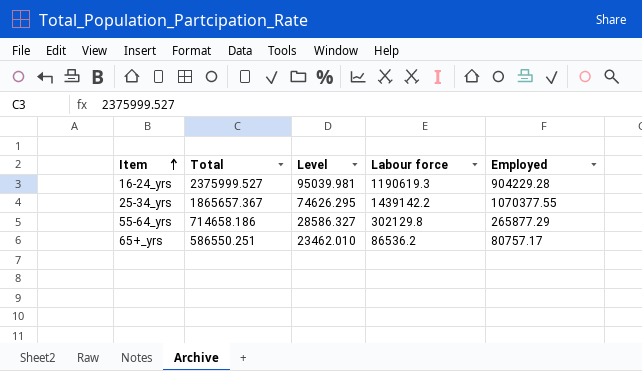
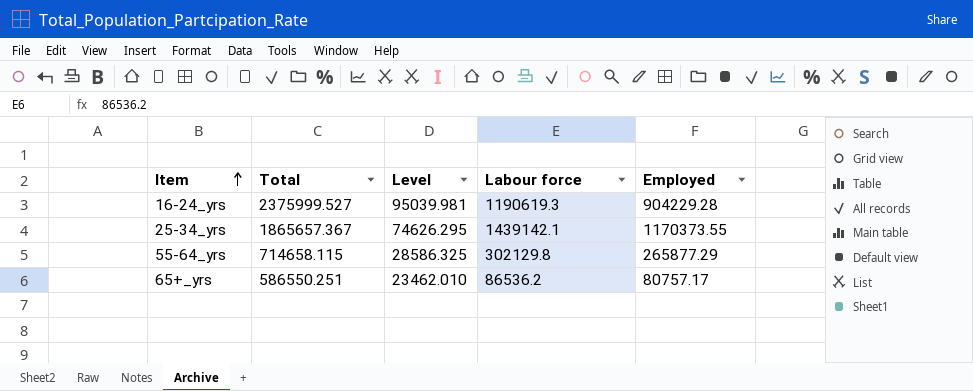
25-34_yrs | Labour force: 1439142.2 -> 1439142.1
25-34_yrs | Employed: 1070377.55 -> 1170373.55
55-64_yrs | Total: 714658.186 -> 714658.115
55-64_yrs | Level: 28586.327 -> 28586.325

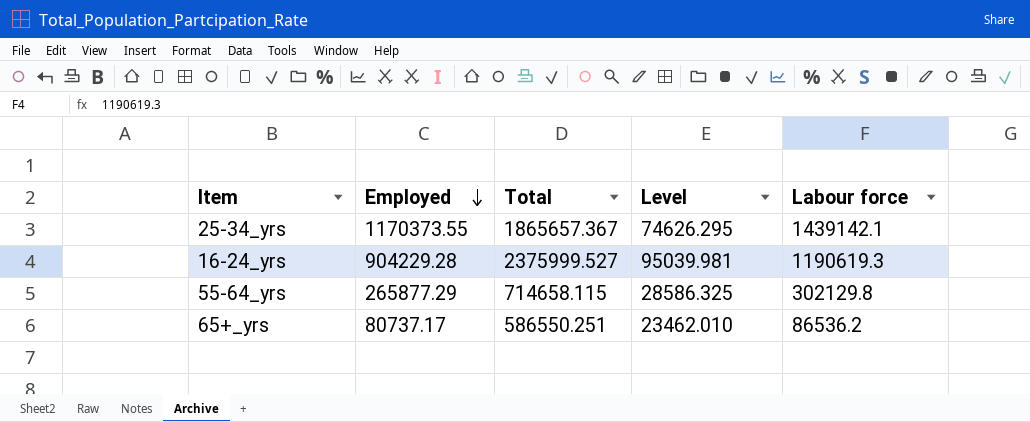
row order: Item ascending -> Employed descending
column Employed | position: 5 -> 2
65+_yrs | Employed: 80757.17 -> 80737.17

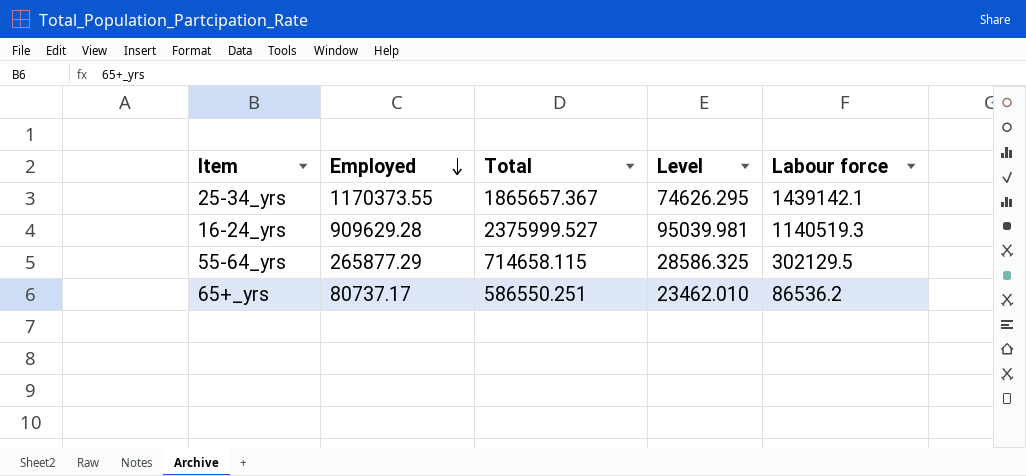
16-24_yrs | Employed: 904229.28 -> 909629.28
16-24_yrs | Labour force: 1190619.3 -> 1140519.3
55-64_yrs | Labour force: 302129.8 -> 302129.5

